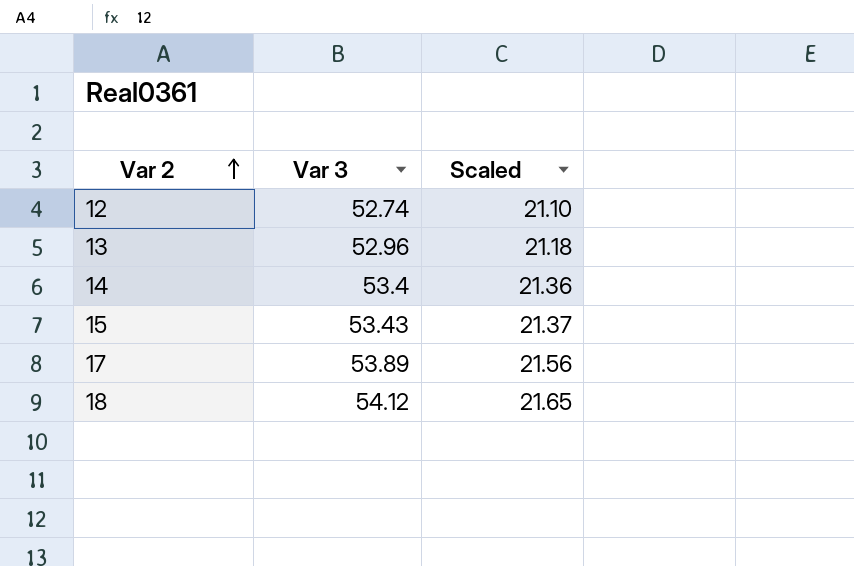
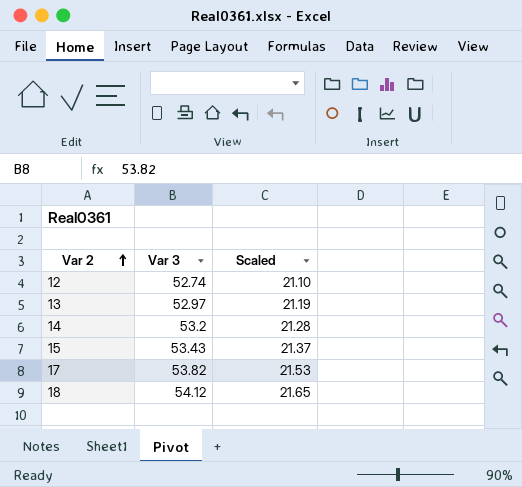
13 | Var 3: 52.96 -> 52.97
13 | Scaled: 21.18 -> 21.19
14 | Var 3: 53.4 -> 53.2
14 | Scaled: 21.36 -> 21.28
17 | Var 3: 53.89 -> 53.82
17 | Scaled: 21.56 -> 21.53

